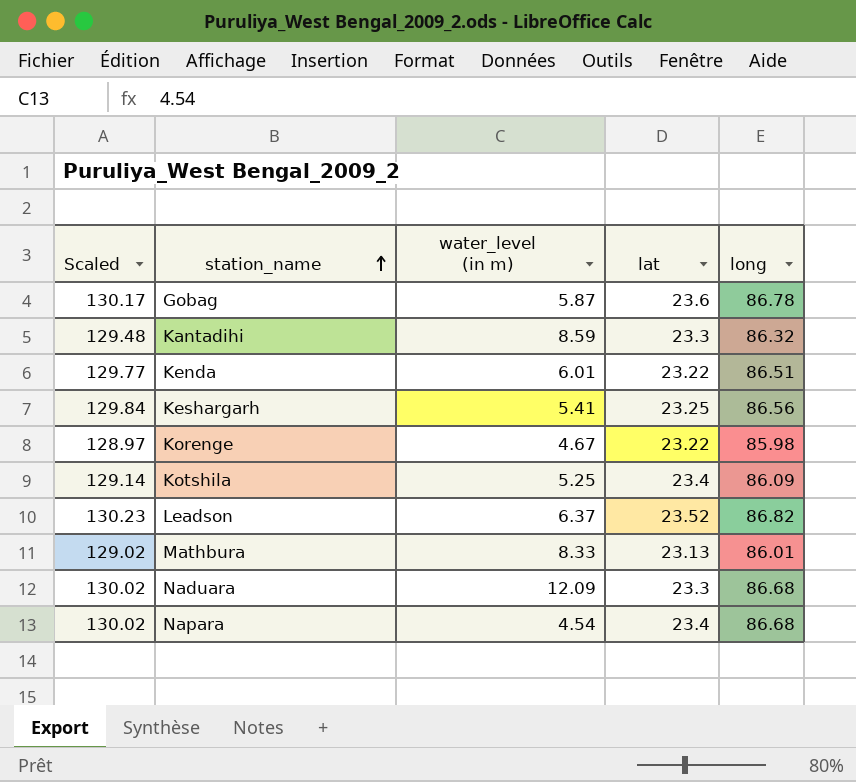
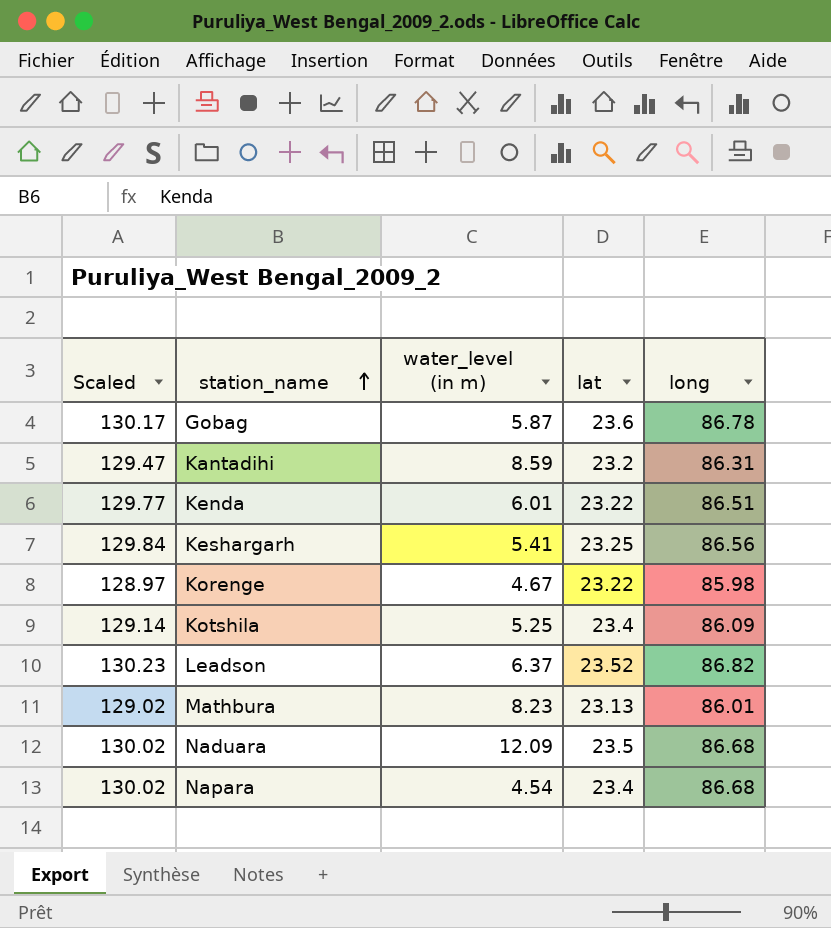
Kantadihi | Scaled: 129.48 -> 129.47
Kantadihi | lat: 23.3 -> 23.2
Kantadihi | long: 86.32 -> 86.31
Mathbura | water_level (in m): 8.33 -> 8.23
Naduara | lat: 23.3 -> 23.5

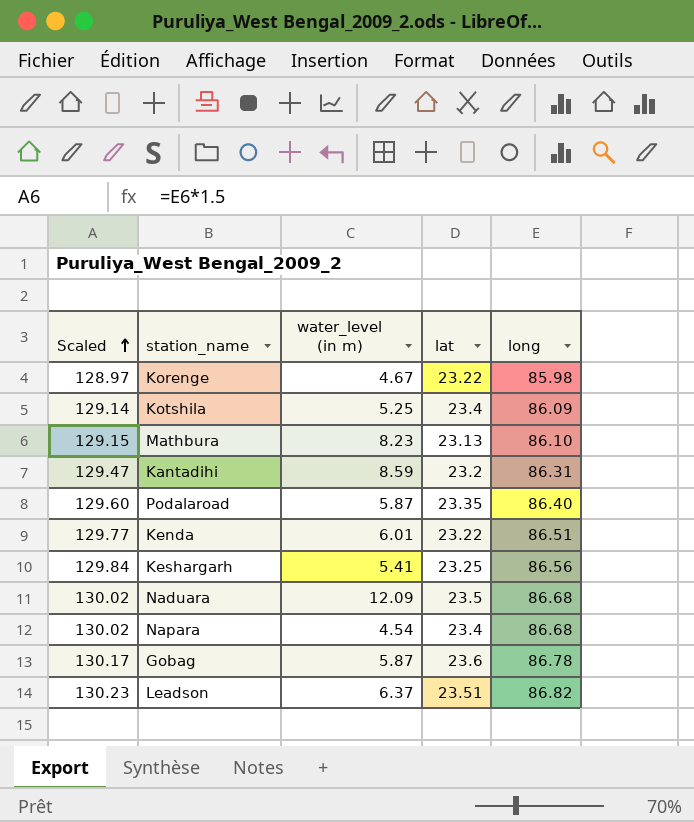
row order: station_name ascending -> Scaled ascending
Mathbura | Scaled: 129.02 -> 129.15
Mathbura | long: 86.01 -> 86.10
row Podalaroad: none -> 129.60 | 5.87 | 23.35 | 86.40
Leadson | lat: 23.52 -> 23.51

